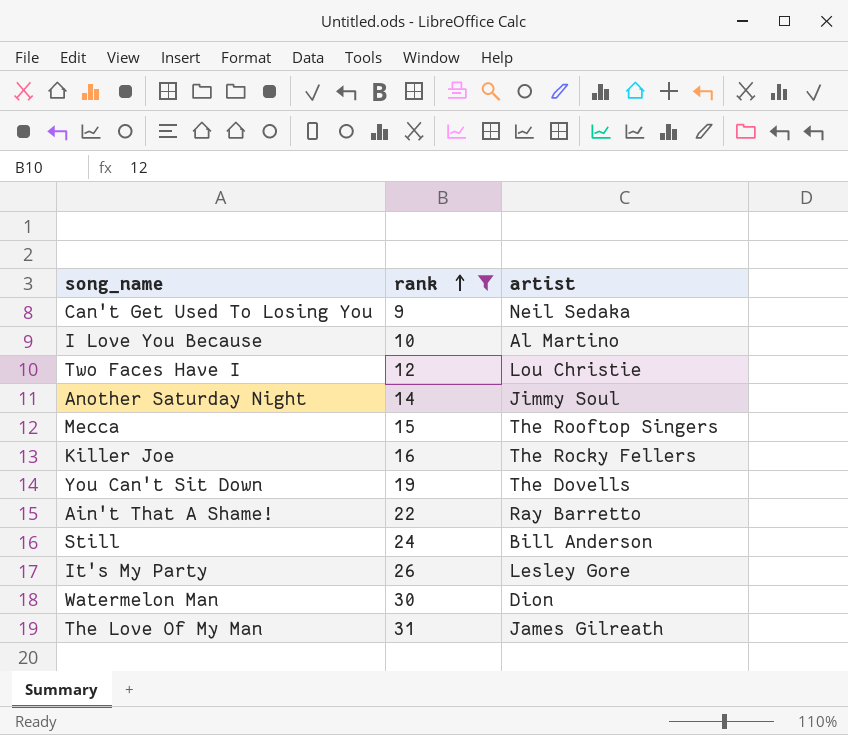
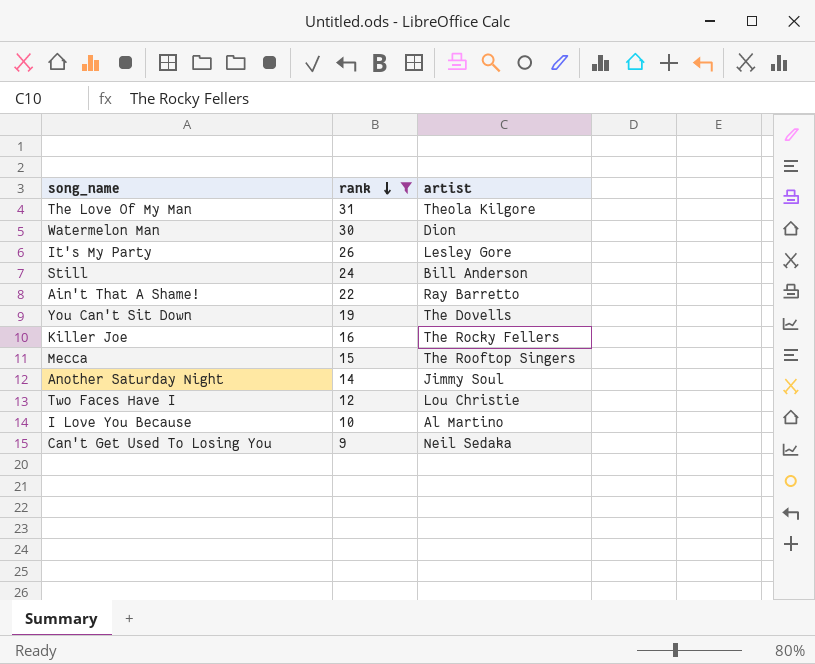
row order: rank ascending -> rank descending
The Love Of My Man | artist: James Gilreath -> Theola Kilgore

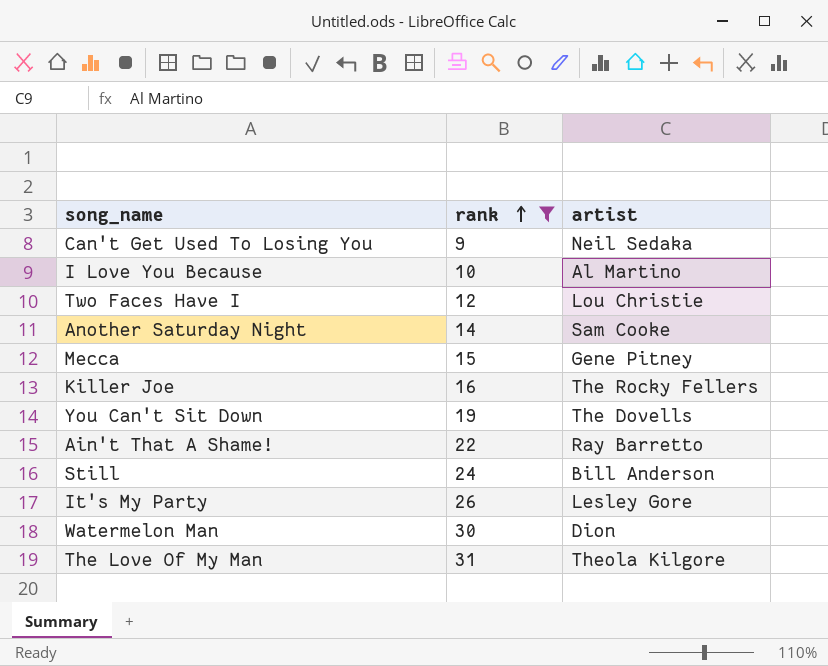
row order: rank descending -> rank ascending
Another Saturday Night | artist: Jimmy Soul -> Sam Cooke
Mecca | artist: The Rooftop Singers -> Gene Pitney

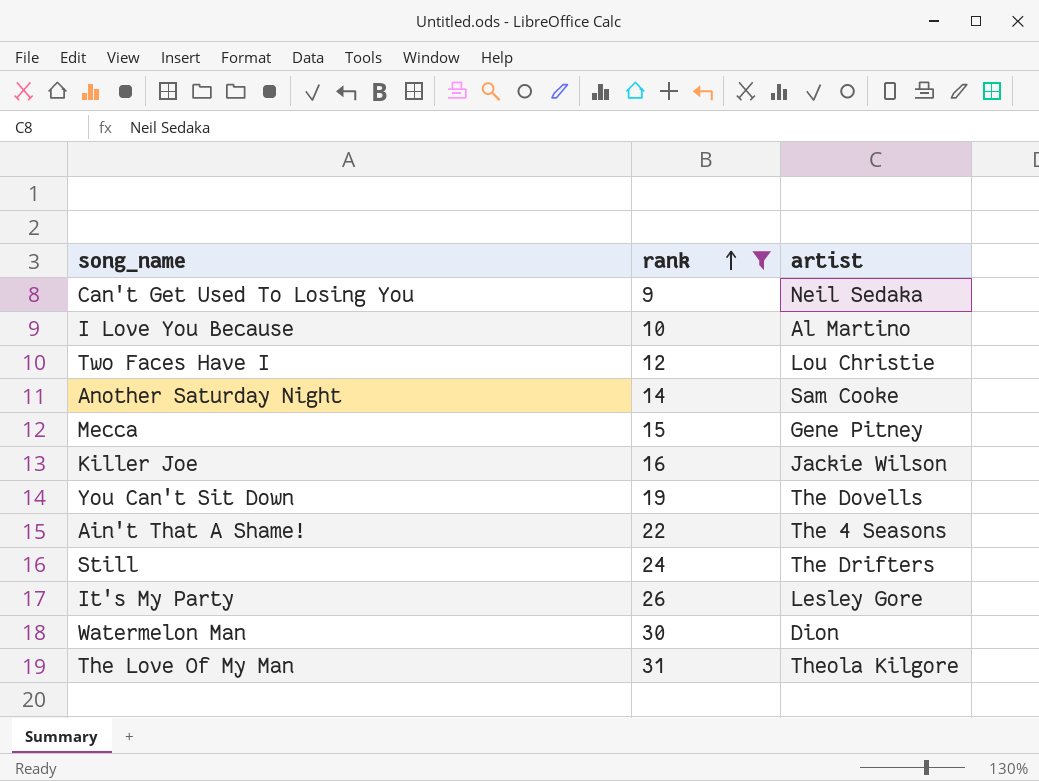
Killer Joe | artist: The Rocky Fellers -> Jackie Wilson
Ain't That A Shame! | artist: Ray Barretto -> The 4 Seasons
Still | artist: Bill Anderson -> The Drifters

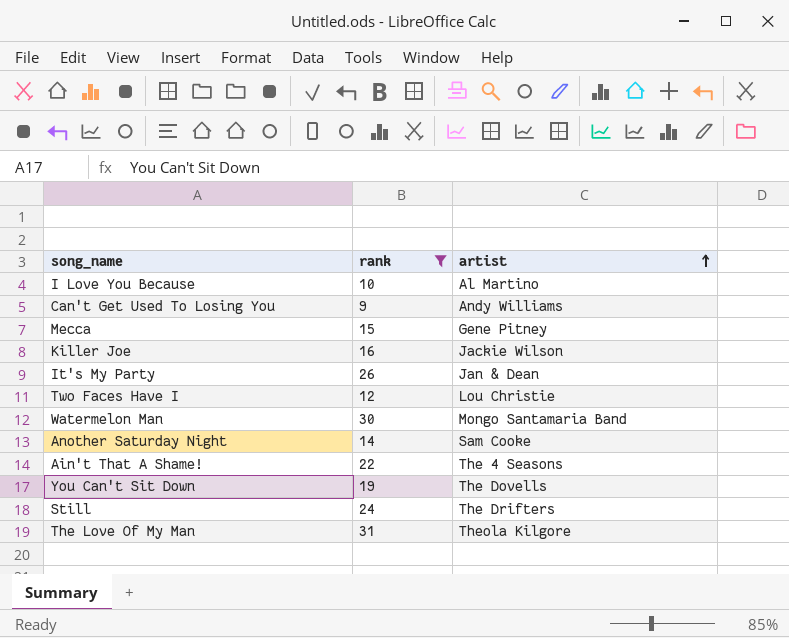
row order: rank ascending -> artist ascending
Can't Get Used To Losing You | artist: Neil Sedaka -> Andy Williams
It's My Party | artist: Lesley Gore -> Jan & Dean
Watermelon Man | artist: Dion -> Mongo Santamaria Band

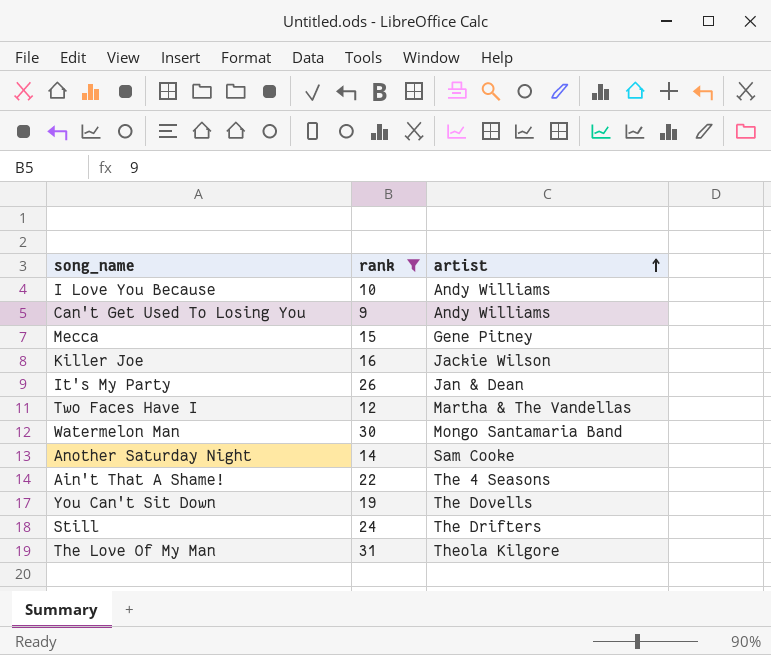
I Love You Because | artist: Al Martino -> Andy Williams
Two Faces Have I | artist: Lou Christie -> Martha & The Vandellas

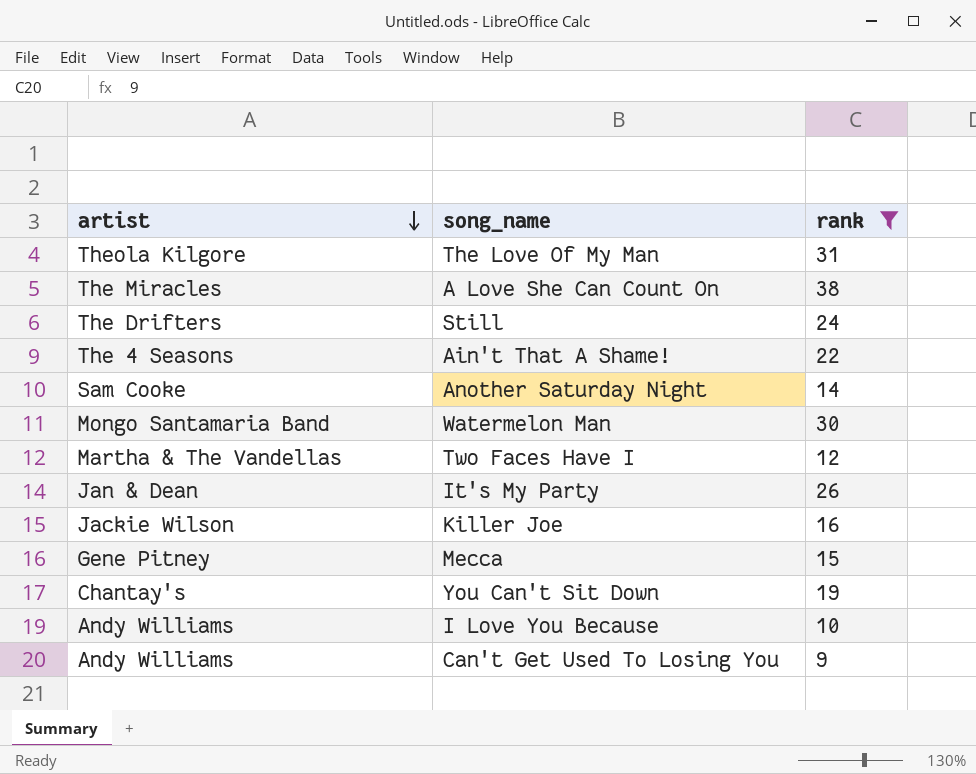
row order: artist ascending -> artist descending
column artist | position: 3 -> 1
row A Love She Can Count On: none -> The Miracles | 38
You Can't Sit Down | artist: The Dovells -> Chantay's

